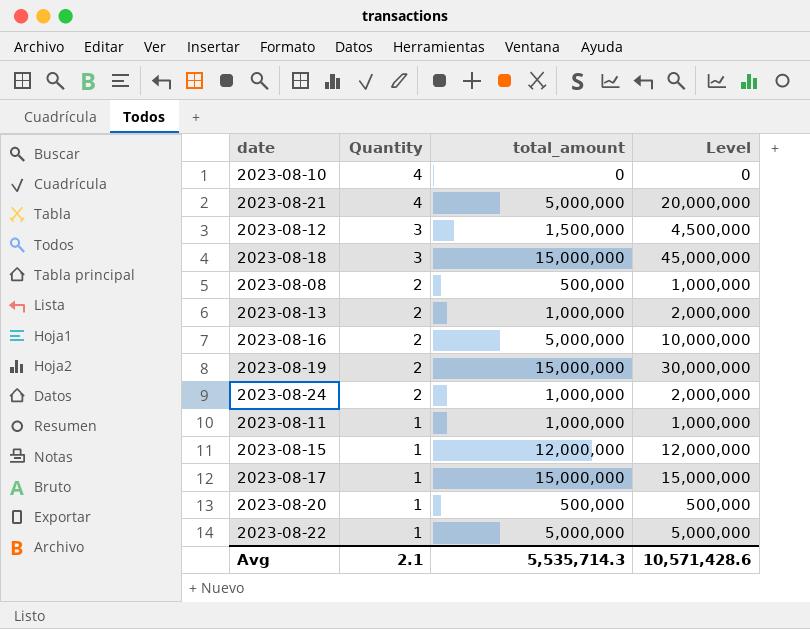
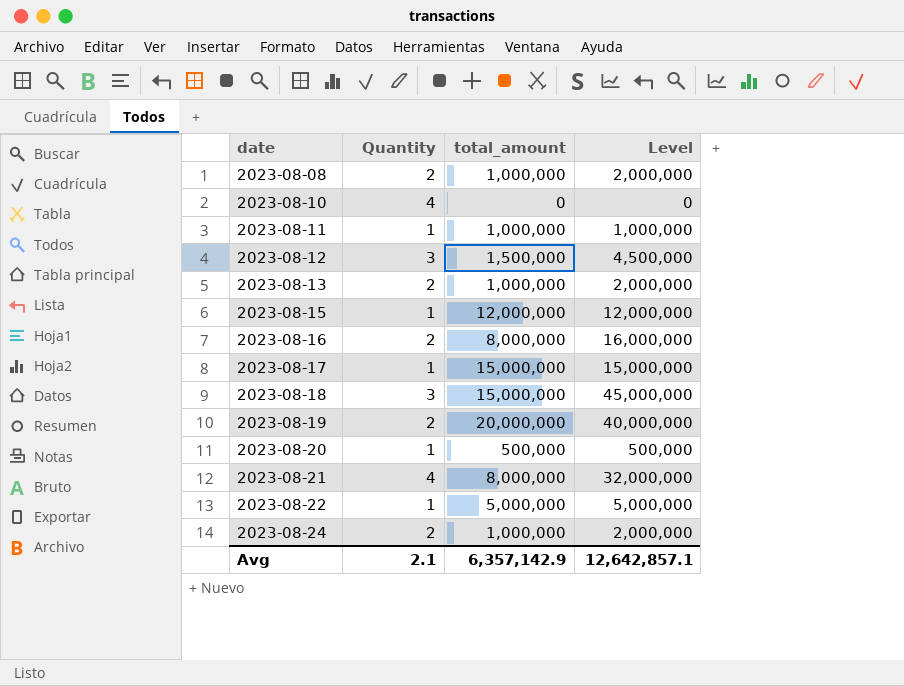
row order: Quantity descending -> date ascending
2023-08-08 | total_amount: 500,000 -> 1,000,000
2023-08-08 | Level: 1,000,000 -> 2,000,000
2023-08-16 | total_amount: 5,000,000 -> 8,000,000
2023-08-16 | Level: 10,000,000 -> 16,000,000
2023-08-19 | total_amount: 15,000,000 -> 20,000,000
2023-08-19 | Level: 30,000,000 -> 40,000,000
2023-08-21 | total_amount: 5,000,000 -> 8,000,000
2023-08-21 | Level: 20,000,000 -> 32,000,000
Avg | total_amount: 5,535,714.3 -> 6,357,142.9
Avg | Level: 10,571,428.6 -> 12,642,857.1

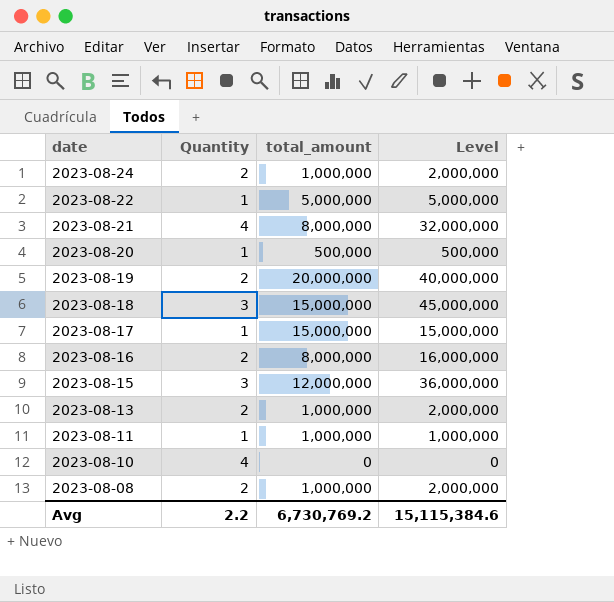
row order: date ascending -> date descending
row 2023-08-12: 3 | 1,500,000 | 4,500,000 -> none
2023-08-15 | Quantity: 1 -> 3
2023-08-15 | Level: 12,000,000 -> 36,000,000
Avg | Quantity: 2.1 -> 2.2
Avg | total_amount: 6,357,142.9 -> 6,730,769.2
Avg | Level: 12,642,857.1 -> 15,115,384.6

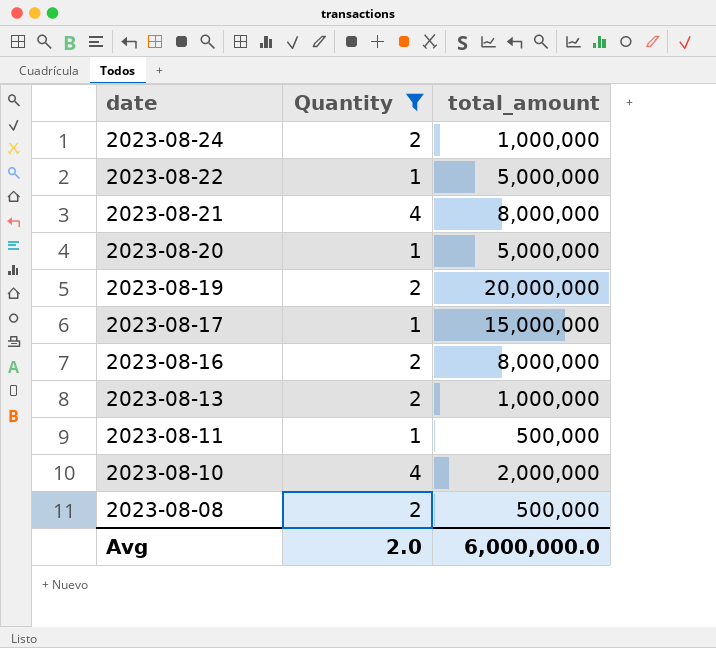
filter: none -> Quantity != 3
column Level | formula: [Quantity] * [total_amount] -> none
2023-08-20 | total_amount: 500,000 -> 5,000,000
2023-08-11 | total_amount: 1,000,000 -> 500,000
2023-08-10 | total_amount: 0 -> 2,000,000
2023-08-08 | total_amount: 1,000,000 -> 500,000
Avg | Quantity: 2.2 -> 2.0
Avg | total_amount: 6,730,769.2 -> 6,000,000.0

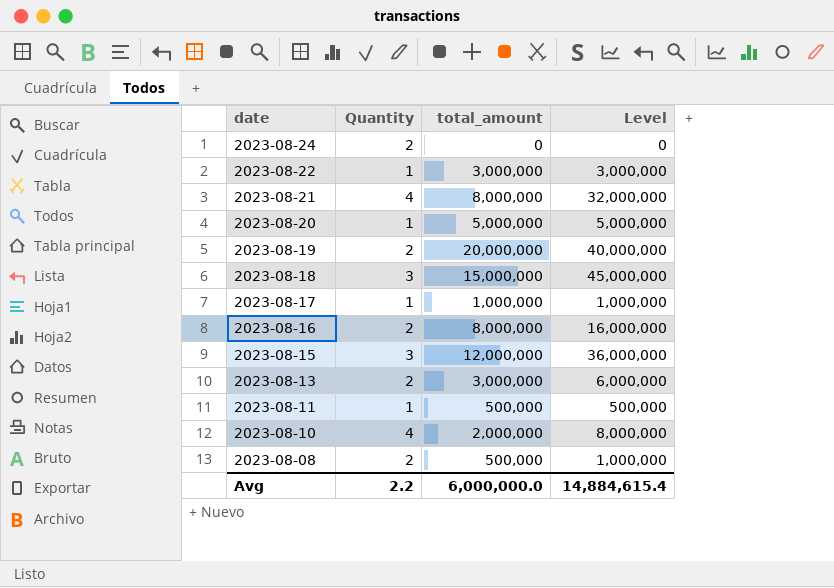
filter: Quantity != 3 -> none
column Level | formula: none -> [Quantity] * [total_amount]
2023-08-24 | total_amount: 1,000,000 -> 0
2023-08-22 | total_amount: 5,000,000 -> 3,000,000
2023-08-17 | total_amount: 15,000,000 -> 1,000,000
2023-08-13 | total_amount: 1,000,000 -> 3,000,000
Avg | Quantity: 2.0 -> 2.2

